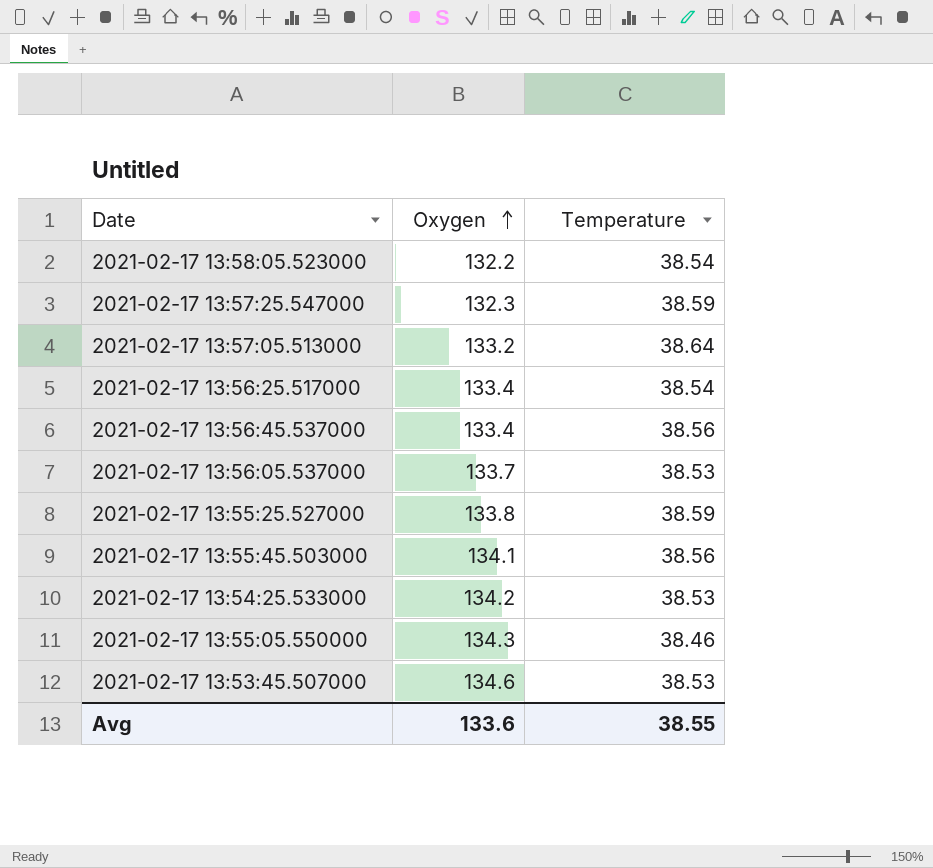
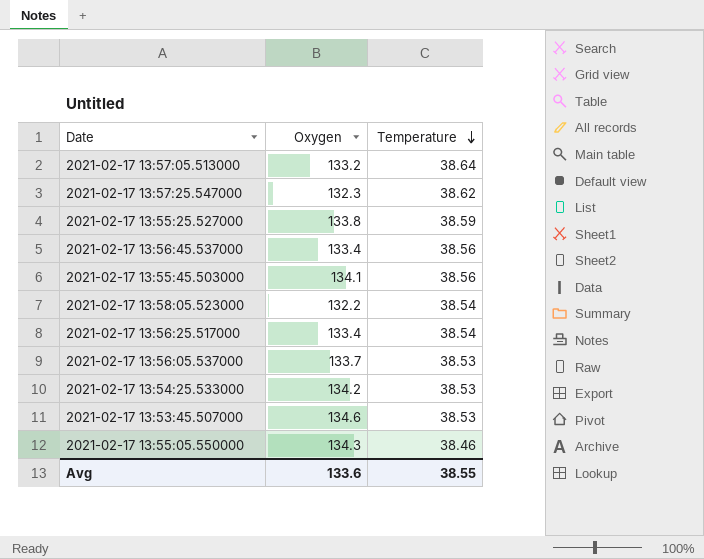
row order: Oxygen ascending -> Temperature descending
2021-02-17 13:57:25.547000 | Temperature: 38.59 -> 38.62

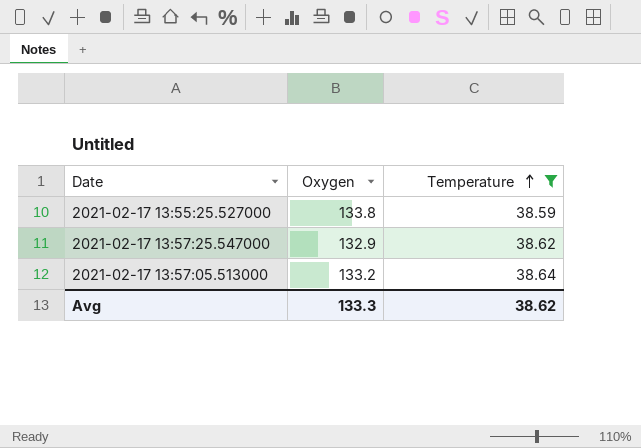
filter: none -> Temperature >= 38.59
row order: Temperature descending -> Temperature ascending
2021-02-17 13:57:25.547000 | Oxygen: 132.3 -> 132.9
Avg | Oxygen: 133.6 -> 133.3
Avg | Temperature: 38.55 -> 38.62

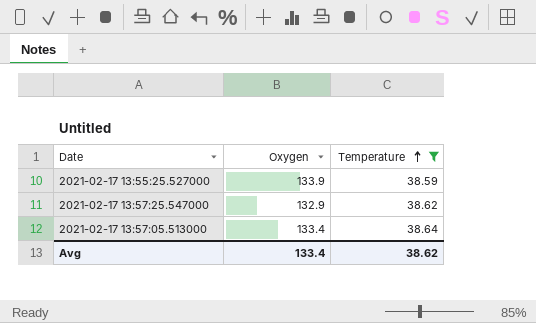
2021-02-17 13:55:25.527000 | Oxygen: 133.8 -> 133.9
2021-02-17 13:57:05.513000 | Oxygen: 133.2 -> 133.4
Avg | Oxygen: 133.3 -> 133.4

